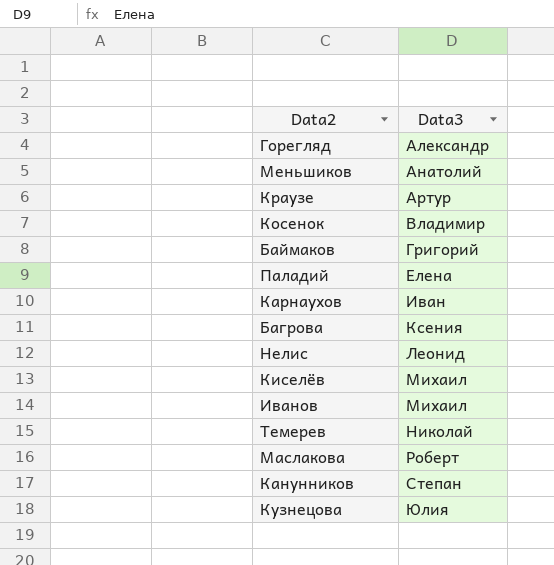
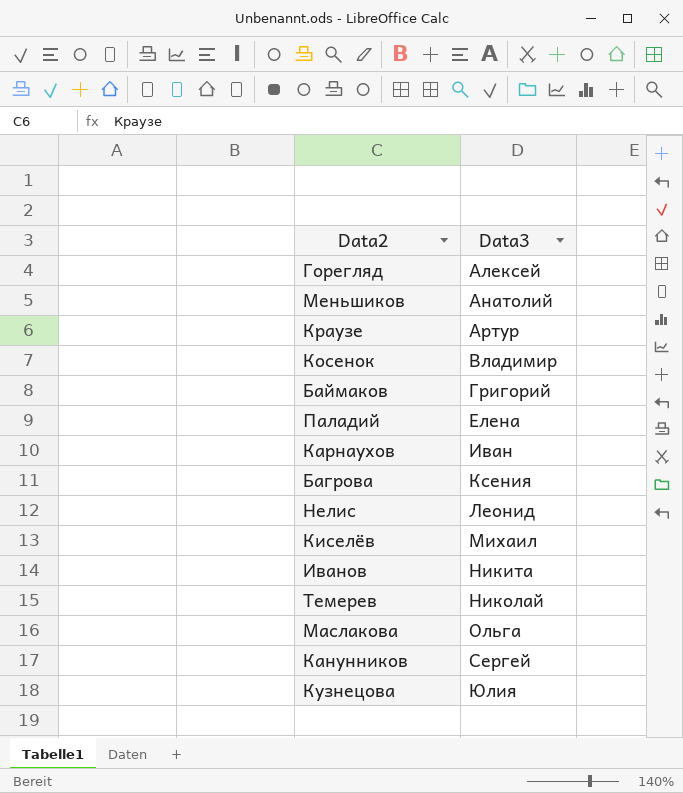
Горегляд | Data3: Александр -> Алексей
Иванов | Data3: Михаил -> Никита
Маслакова | Data3: Роберт -> Ольга
Канунников | Data3: Степан -> Сергей

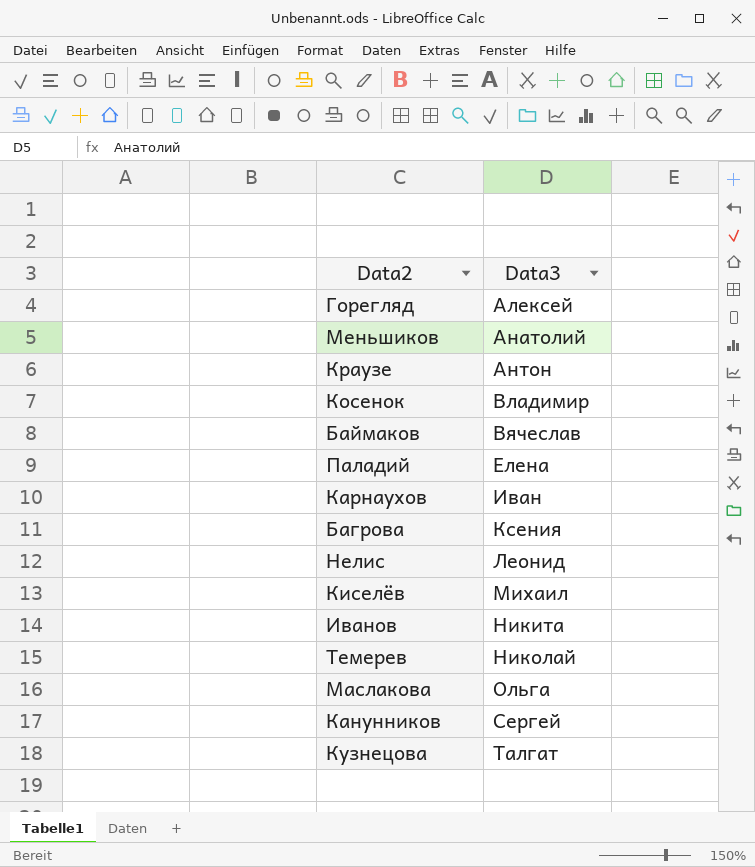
Краузе | Data3: Артур -> Антон
Баймаков | Data3: Григорий -> Вячеслав
Кузнецова | Data3: Юлия -> Талгат

